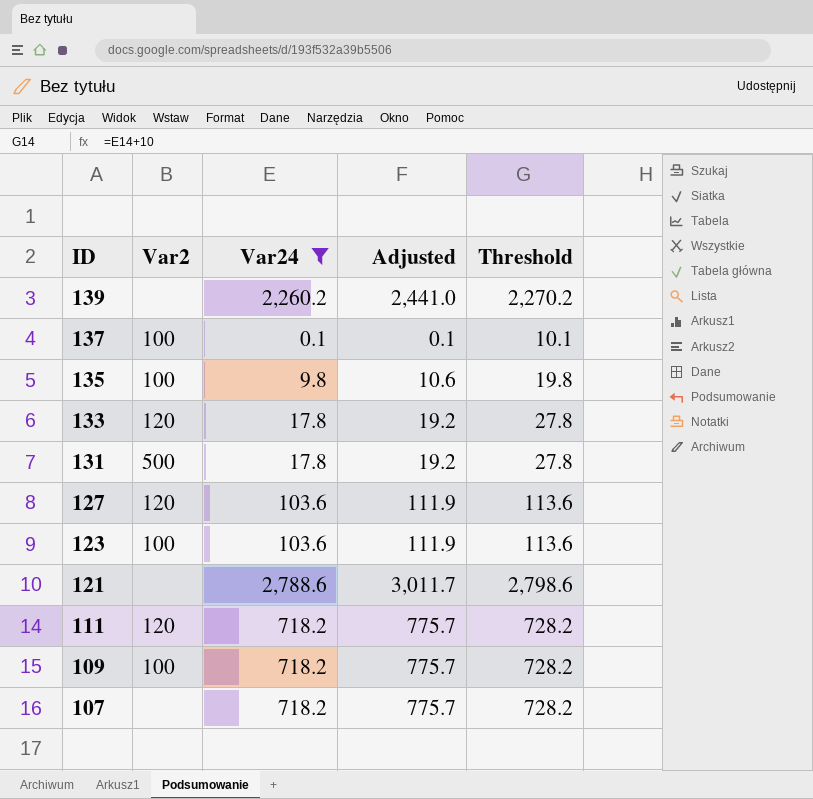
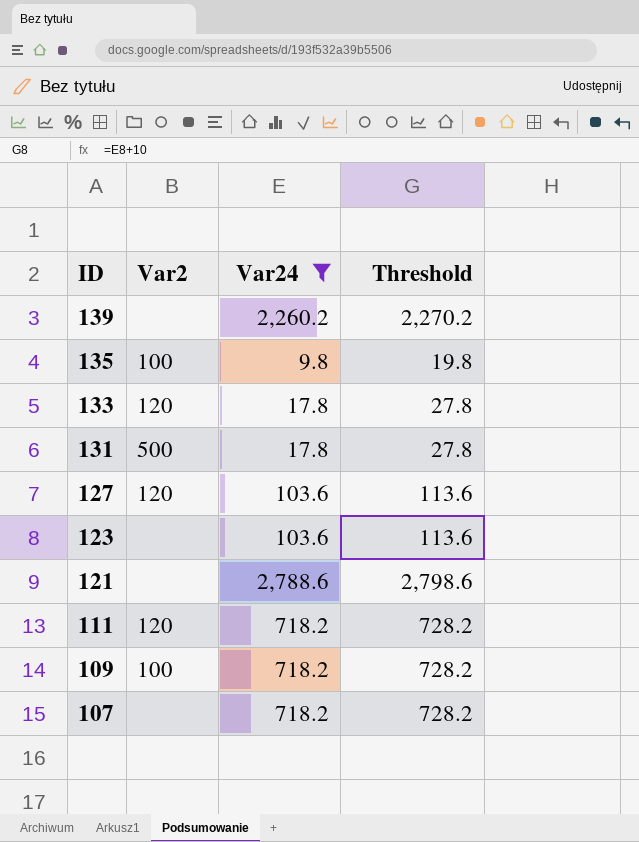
column Adjusted | formula: [Var24] * 1.08 -> none
row 137: 100 | 0.1 | 0.1 | 10.1 -> none
123 | Var2: 100 -> none

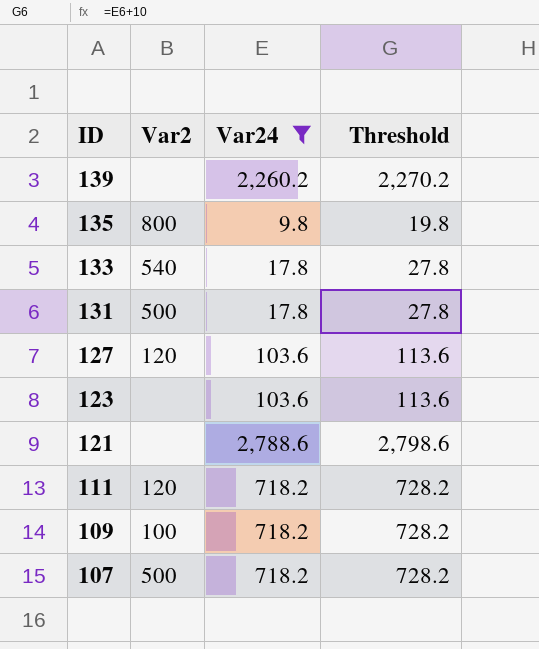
135 | Var2: 100 -> 800
133 | Var2: 120 -> 540
107 | Var2: none -> 500

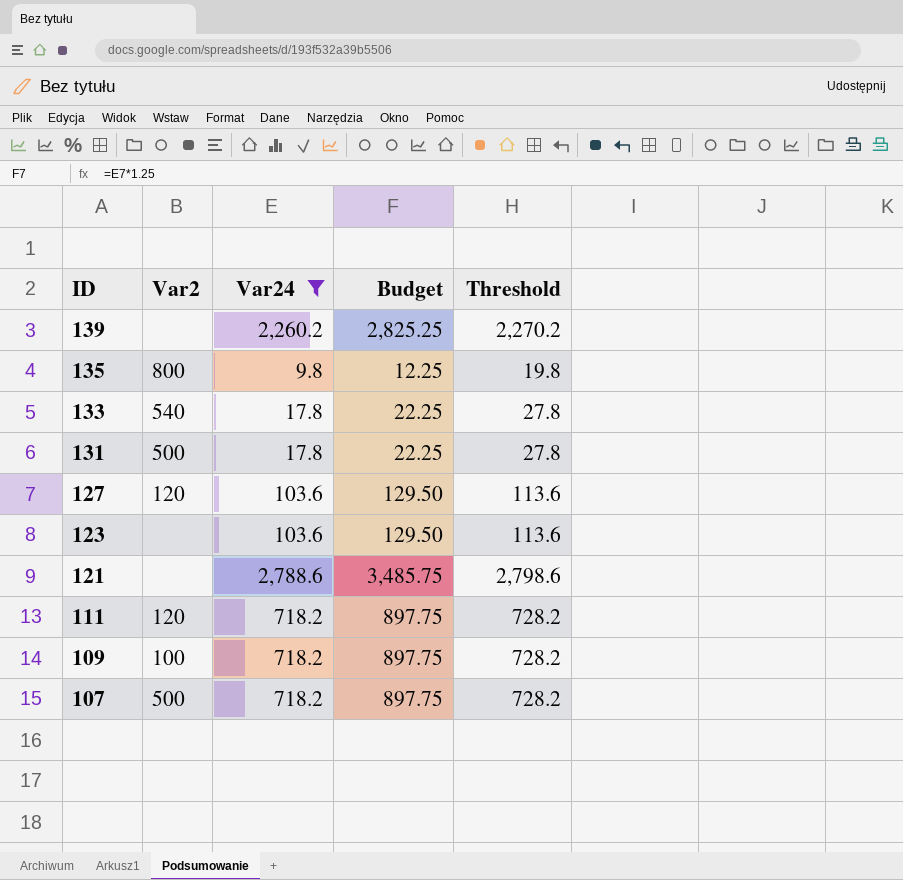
column Budget | formula: none -> [Var24] * 1.25

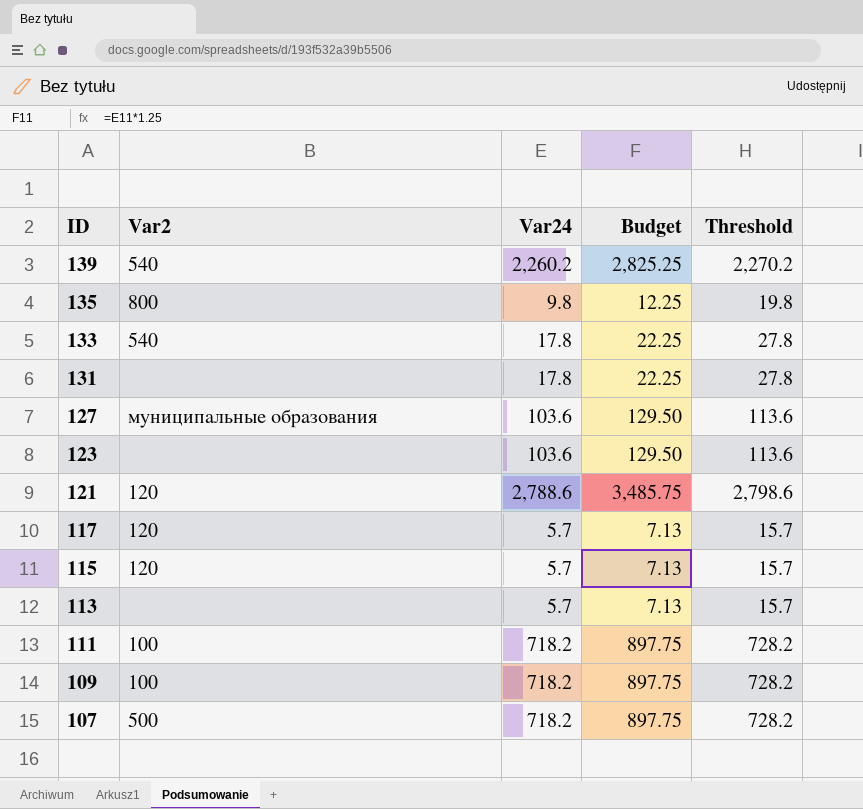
filter: Var24 != 5.7 -> none
139 | Var2: none -> 540
131 | Var2: 500 -> none
127 | Var2: 120 -> муниципальные образования
121 | Var2: none -> 120
111 | Var2: 120 -> 100

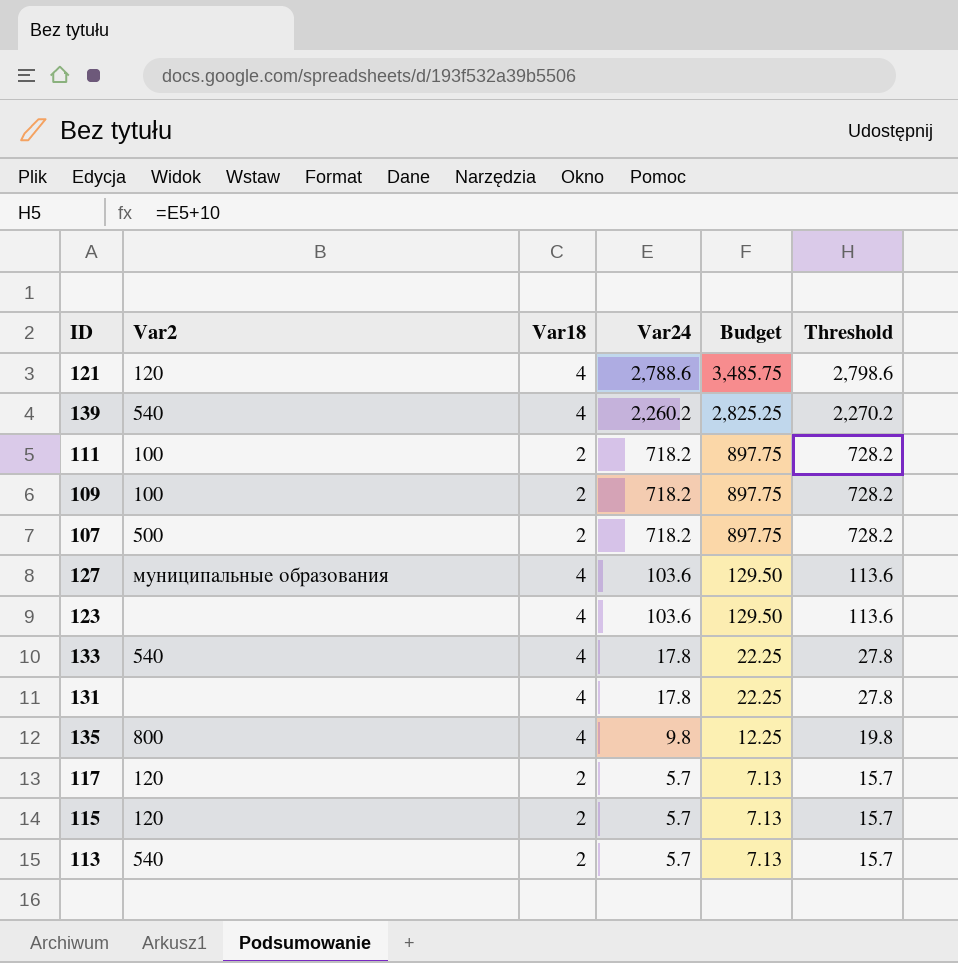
row order: ID descending -> Var24 descending
column Var18 | position: none -> 3
113 | Var2: none -> 540

